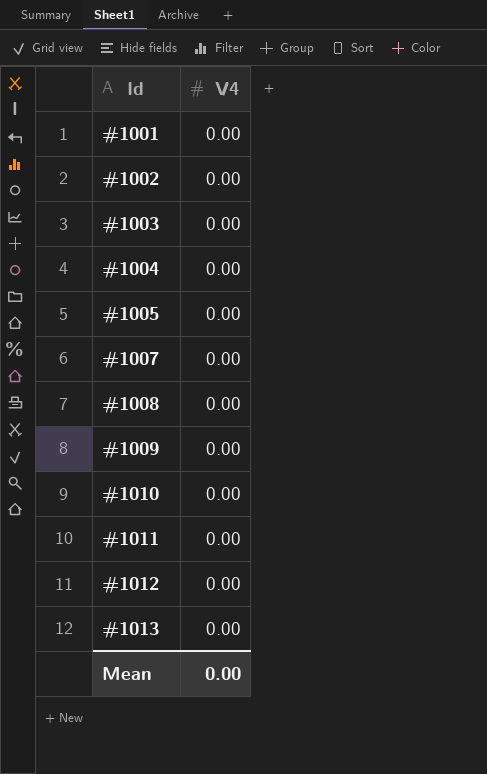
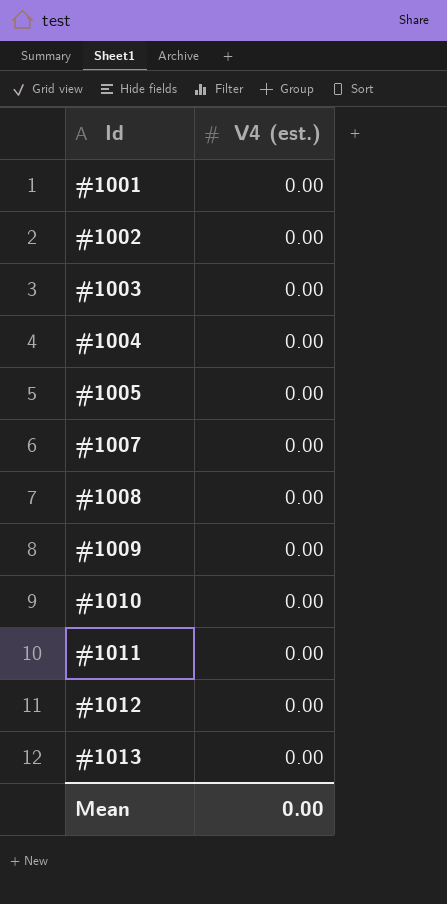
column name: V4 -> V4 (est.)

